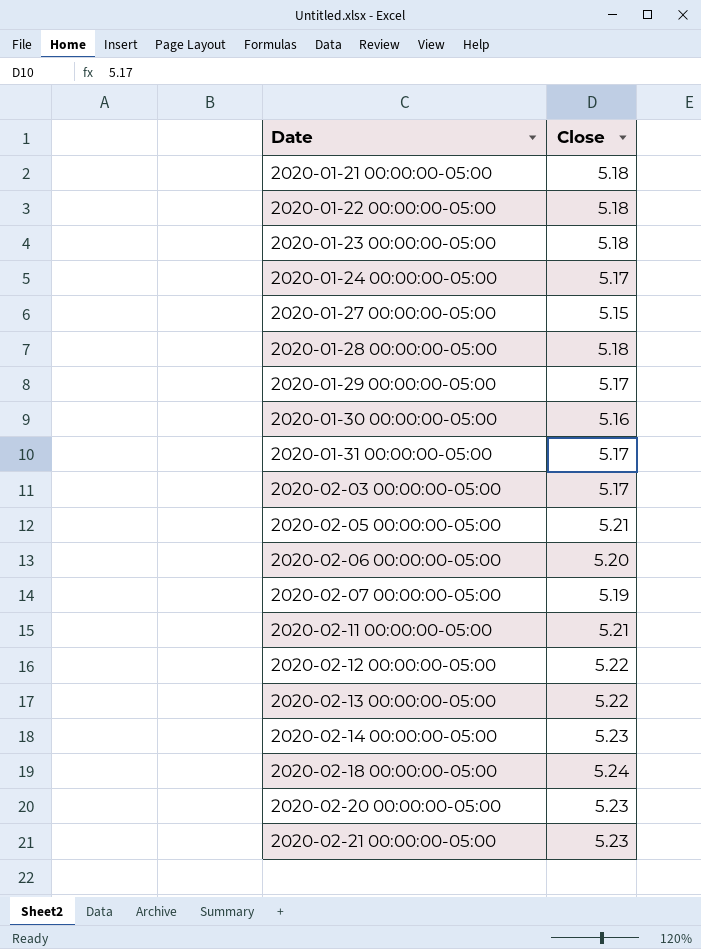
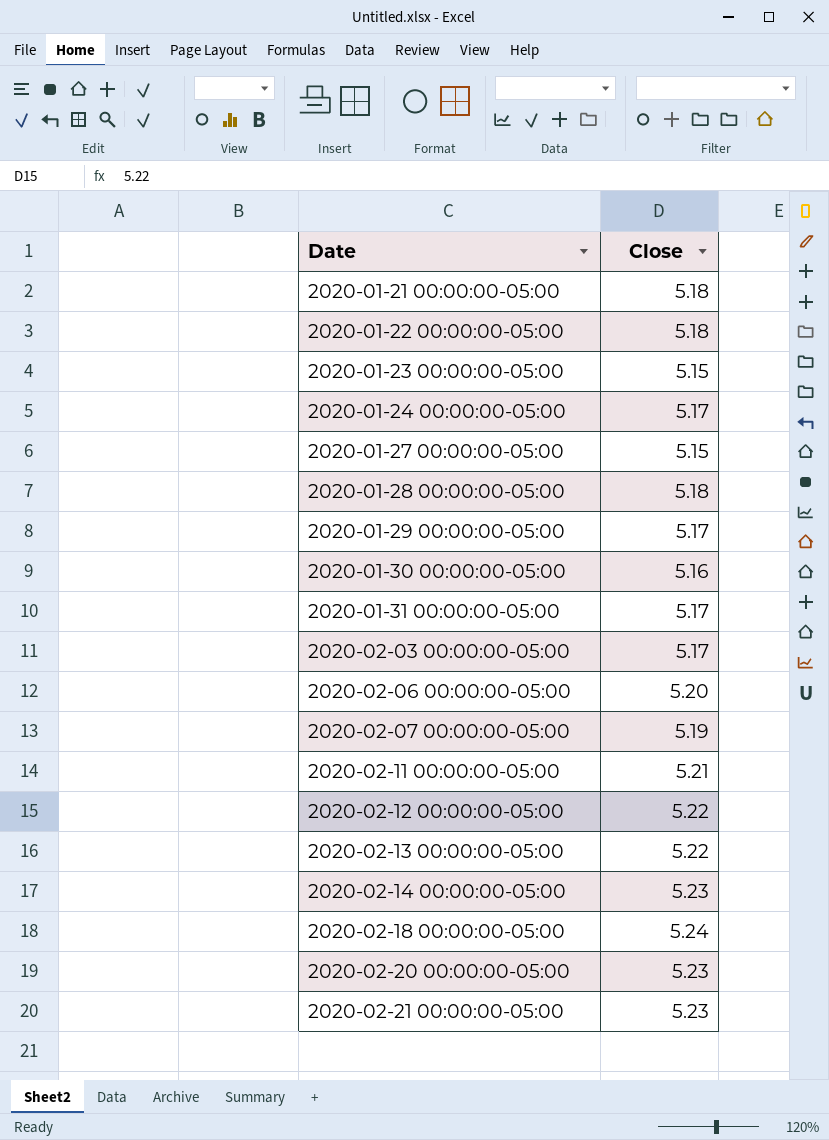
row 2020-02-05 00:00:00-05:00: 5.21 -> none
2020-01-23 00:00:00-05:00 | Close: 5.18 -> 5.15

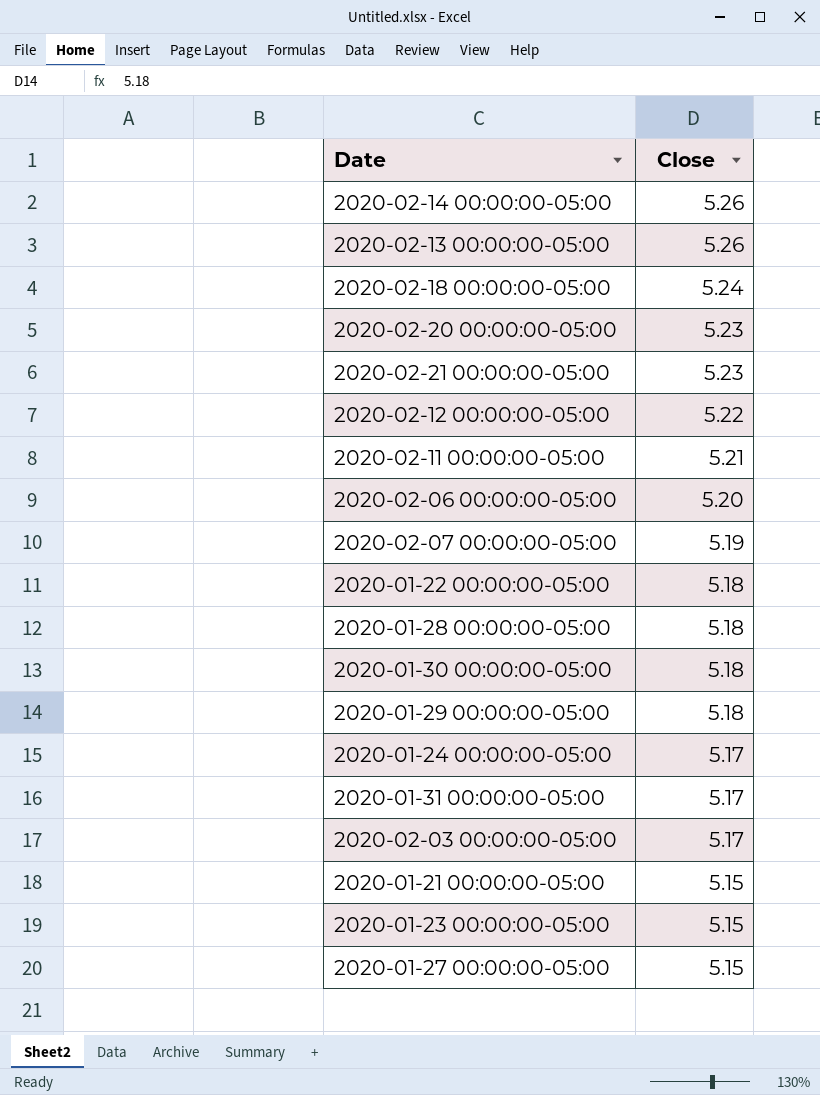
row order: Date ascending -> Close descending
2020-02-14 00:00:00-05:00 | Close: 5.23 -> 5.26
2020-02-13 00:00:00-05:00 | Close: 5.22 -> 5.26
2020-01-30 00:00:00-05:00 | Close: 5.16 -> 5.18
2020-01-29 00:00:00-05:00 | Close: 5.17 -> 5.18
2020-01-21 00:00:00-05:00 | Close: 5.18 -> 5.15

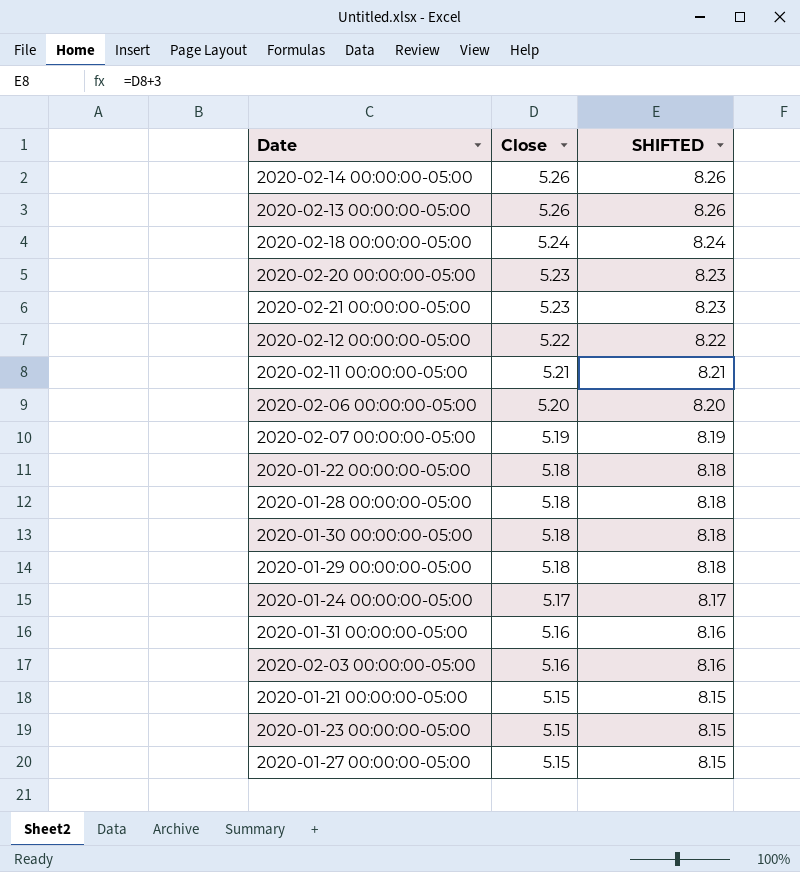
column SHIFTED | formula: none -> [Close] + 3
2020-01-31 00:00:00-05:00 | Close: 5.17 -> 5.16
2020-02-03 00:00:00-05:00 | Close: 5.17 -> 5.16

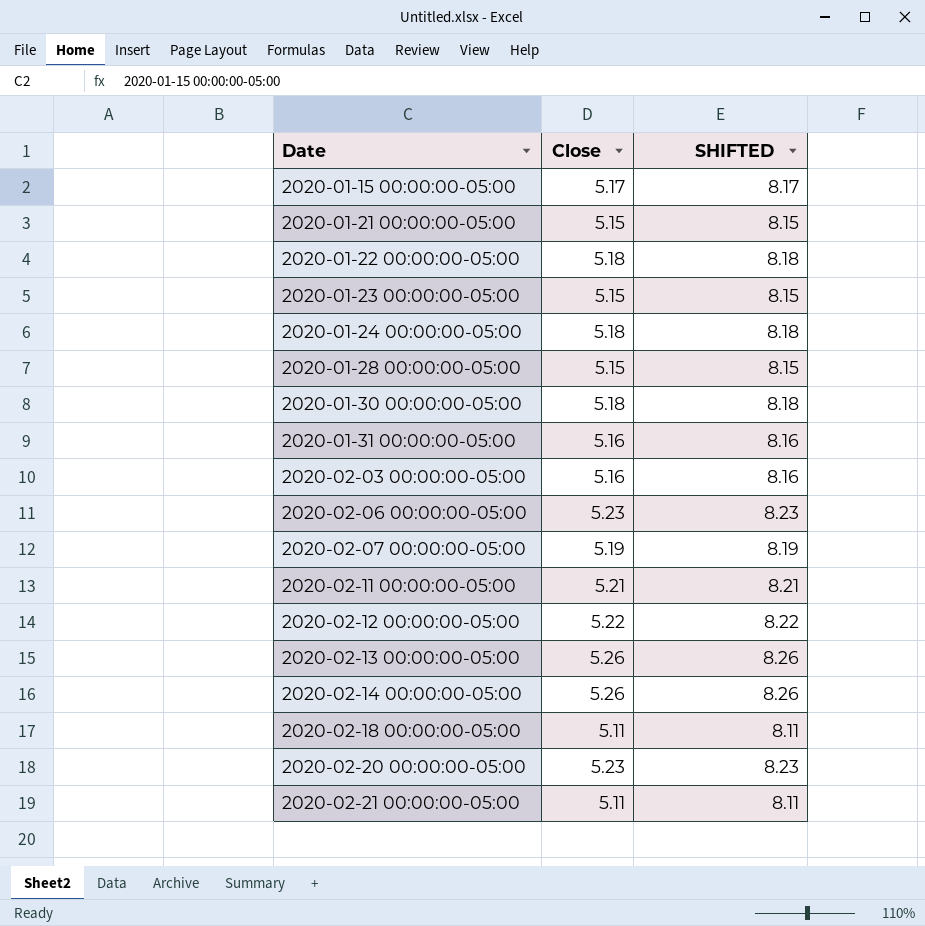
row order: Close descending -> Date ascending
row 2020-01-29 00:00:00-05:00: 5.18 | 8.18 -> none
row 2020-01-27 00:00:00-05:00: 5.15 | 8.15 -> none
row 2020-01-15 00:00:00-05:00: none -> 5.17 | 8.17
2020-01-24 00:00:00-05:00 | Close: 5.17 -> 5.18
2020-01-24 00:00:00-05:00 | SHIFTED: 8.17 -> 8.18
2020-01-28 00:00:00-05:00 | Close: 5.18 -> 5.15
2020-01-28 00:00:00-05:00 | SHIFTED: 8.18 -> 8.15
2020-02-06 00:00:00-05:00 | Close: 5.20 -> 5.23
2020-02-06 00:00:00-05:00 | SHIFTED: 8.20 -> 8.23
2020-02-18 00:00:00-05:00 | Close: 5.24 -> 5.11
2020-02-18 00:00:00-05:00 | SHIFTED: 8.24 -> 8.11
2020-02-21 00:00:00-05:00 | Close: 5.23 -> 5.11
2020-02-21 00:00:00-05:00 | SHIFTED: 8.23 -> 8.11

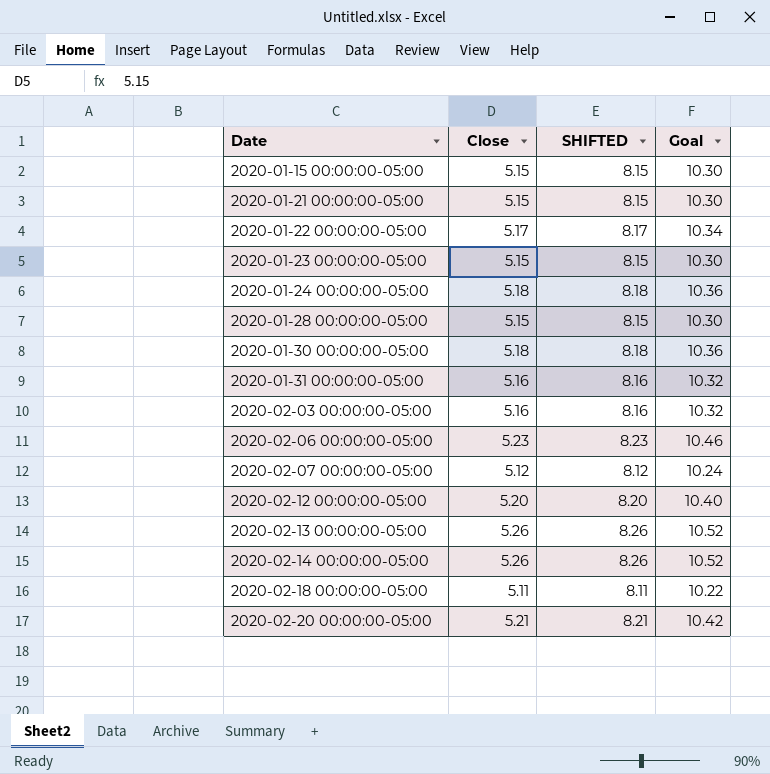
column Goal | formula: none -> [Close] * 2
row 2020-02-11 00:00:00-05:00: 5.21 | 8.21 -> none
row 2020-02-21 00:00:00-05:00: 5.11 | 8.11 -> none
2020-01-15 00:00:00-05:00 | Close: 5.17 -> 5.15
2020-01-15 00:00:00-05:00 | SHIFTED: 8.17 -> 8.15
2020-01-22 00:00:00-05:00 | Close: 5.18 -> 5.17
2020-01-22 00:00:00-05:00 | SHIFTED: 8.18 -> 8.17
2020-02-07 00:00:00-05:00 | Close: 5.19 -> 5.12
2020-02-07 00:00:00-05:00 | SHIFTED: 8.19 -> 8.12
2020-02-12 00:00:00-05:00 | Close: 5.22 -> 5.20
2020-02-12 00:00:00-05:00 | SHIFTED: 8.22 -> 8.20
2020-02-20 00:00:00-05:00 | Close: 5.23 -> 5.21
2020-02-20 00:00:00-05:00 | SHIFTED: 8.23 -> 8.21

